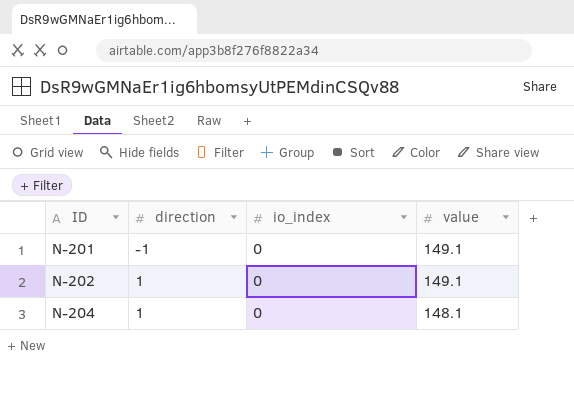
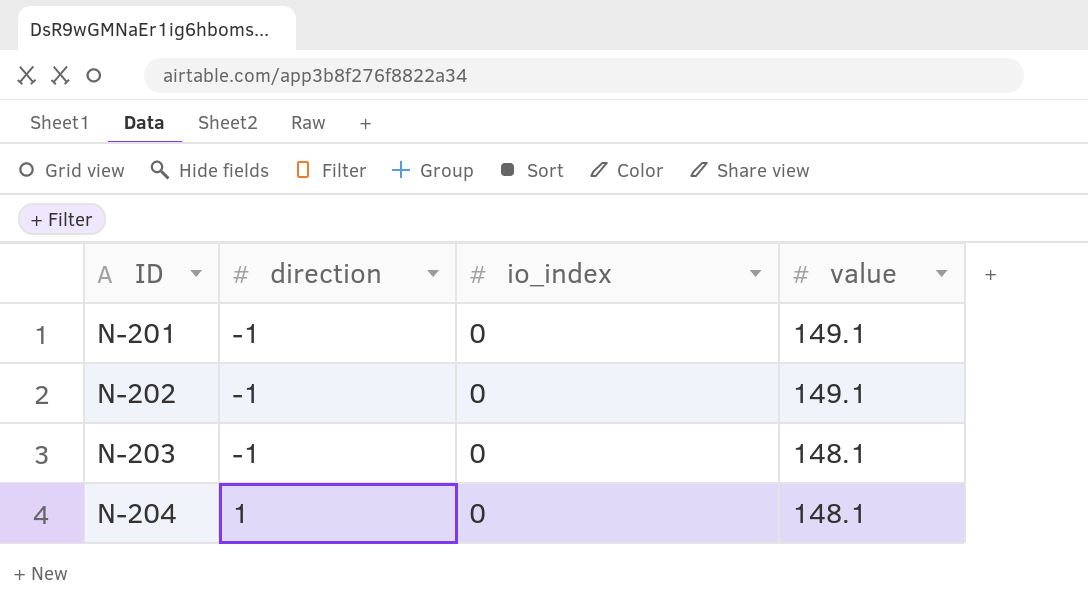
N-202 | direction: 1 -> -1
row N-203: none -> -1 | 0 | 148.1

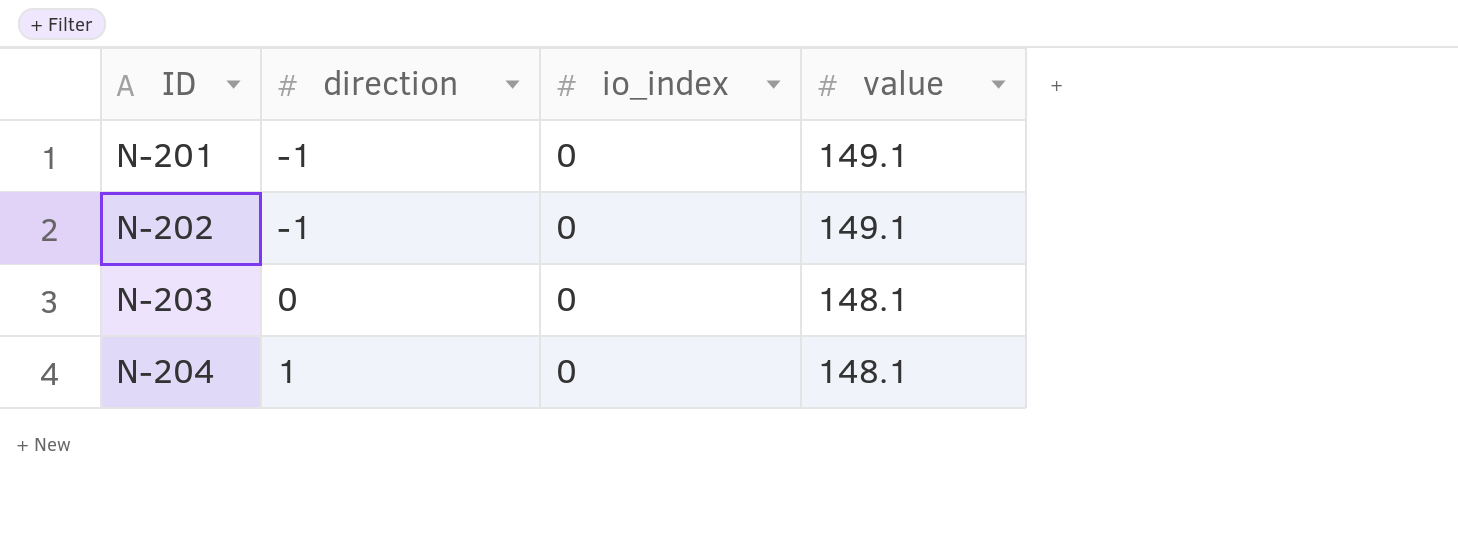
N-203 | direction: -1 -> 0

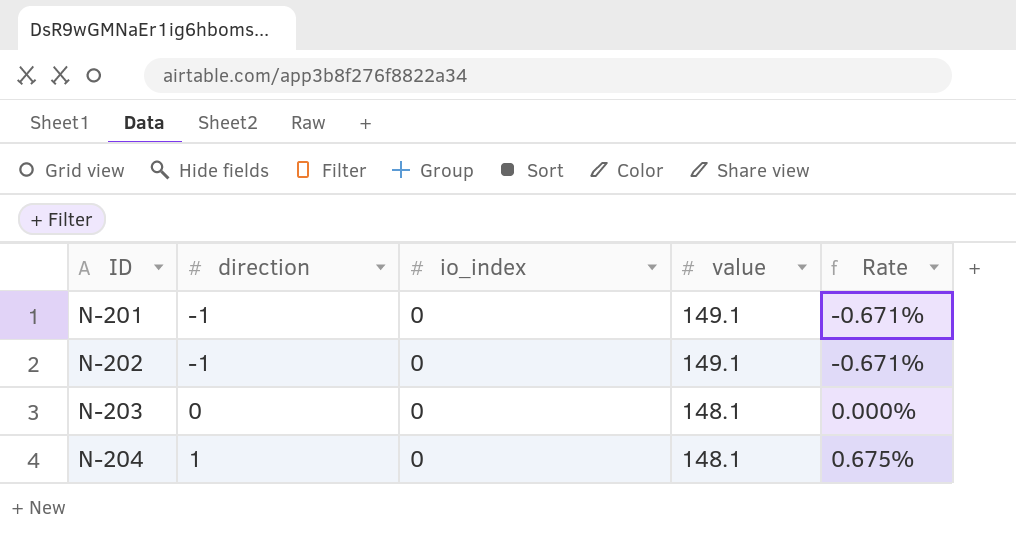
column Rate | formula: none -> [direction] / [value]

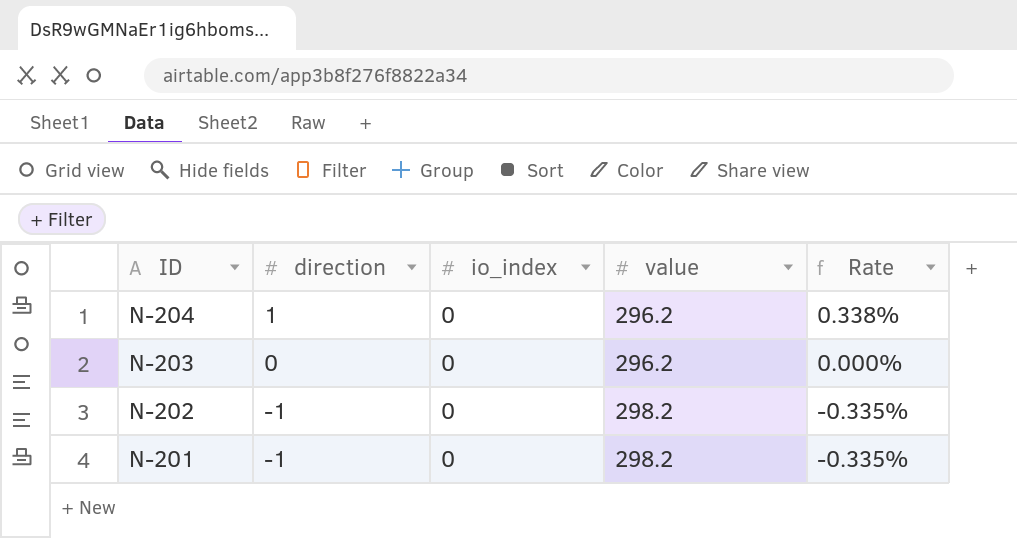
row order: ID ascending -> ID descending
N-204 | value: 148.1 -> 296.2
N-204 | Rate: 0.675% -> 0.338%
N-203 | value: 148.1 -> 296.2
N-202 | value: 149.1 -> 298.2
N-202 | Rate: -0.671% -> -0.335%
N-201 | value: 149.1 -> 298.2
N-201 | Rate: -0.671% -> -0.335%

